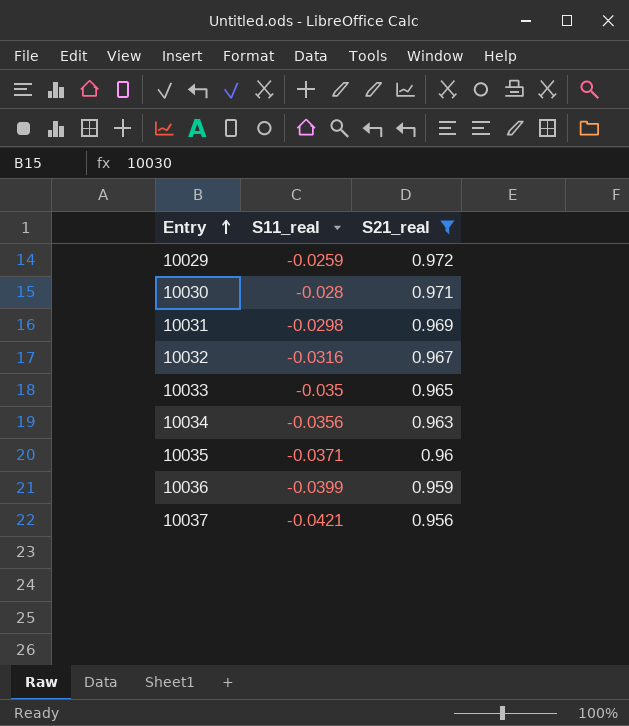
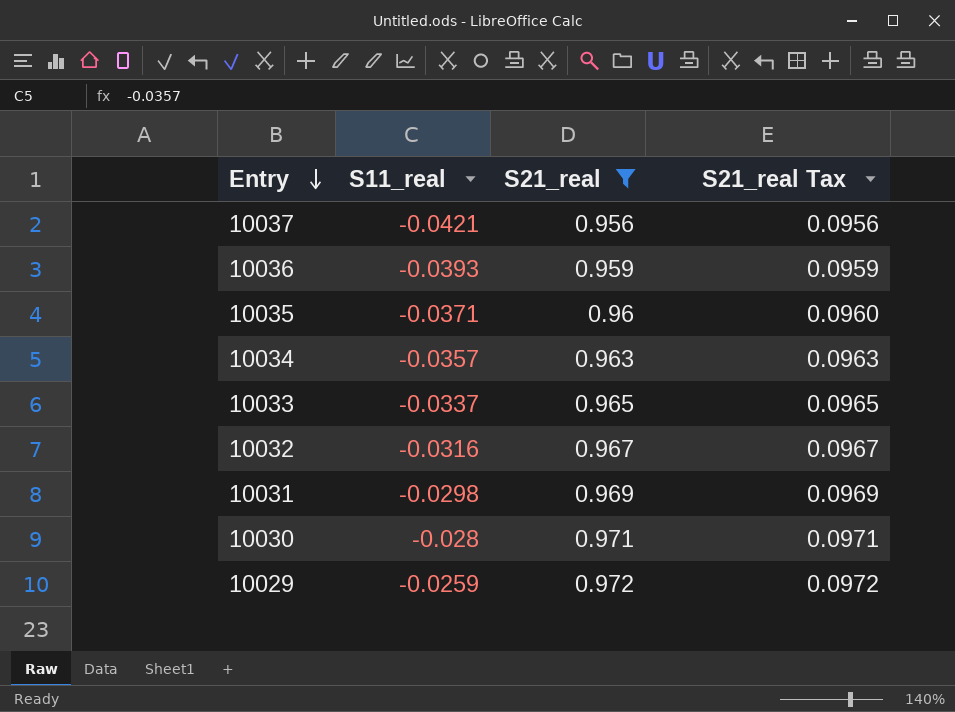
row order: Entry ascending -> Entry descending
column S21_real Tax | formula: none -> [S21_real] * 0.1
10036 | S11_real: -0.0399 -> -0.0393
10034 | S11_real: -0.0356 -> -0.0357
10033 | S11_real: -0.035 -> -0.0337

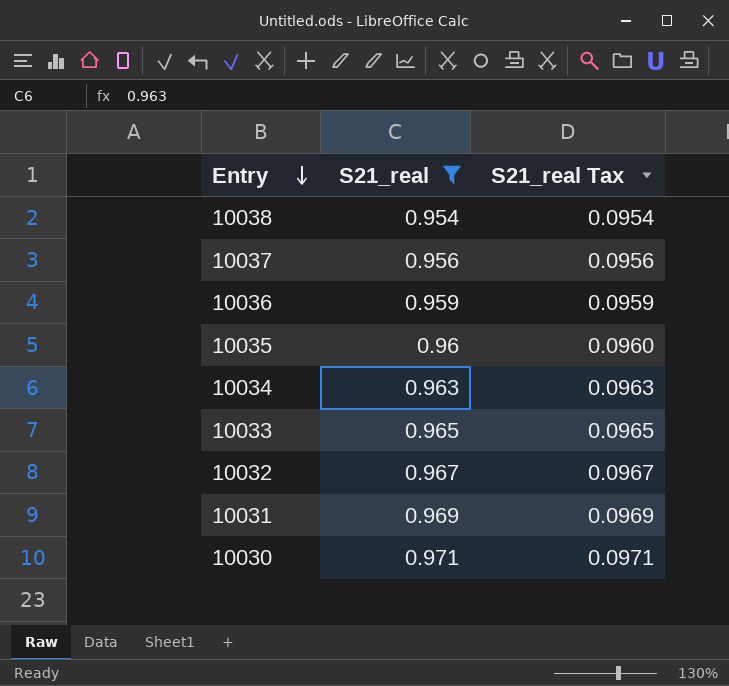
column S11_real | position: 2 -> none
row 10029: -0.0259 | 0.972 | 0.0972 -> none
row 10038: none -> 0.954 | 0.0954

